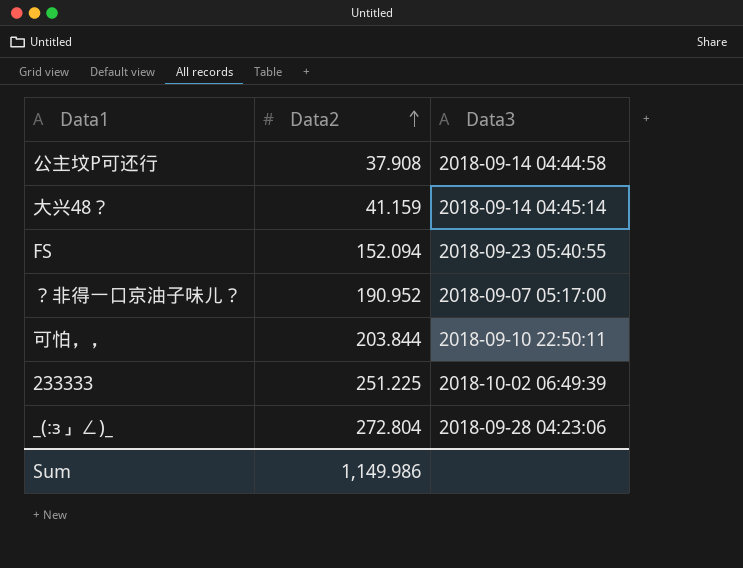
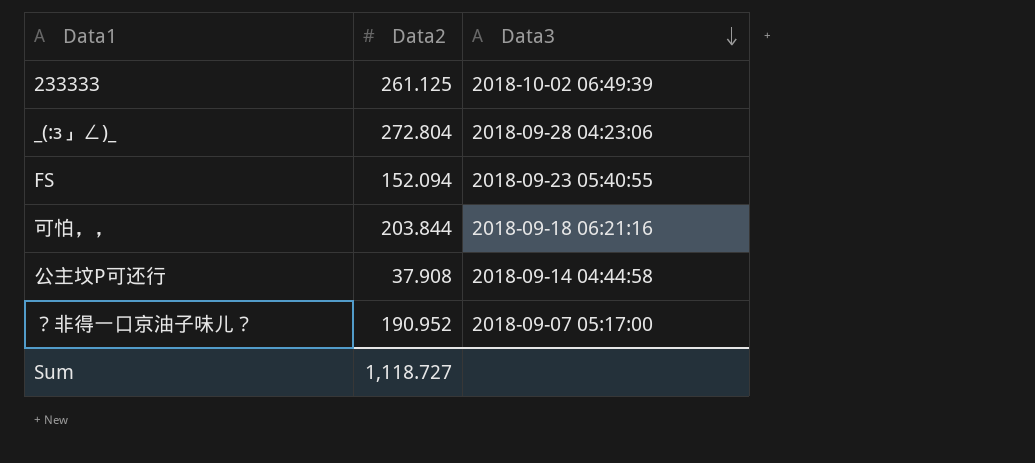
row order: Data2 ascending -> Data3 descending
row 大兴48？: 41.159 | 2018-09-14 04:45:14 -> none
233333 | Data2: 251.225 -> 261.125
可怕，， | Data3: 2018-09-10 22:50:11 -> 2018-09-18 06:21:16
Sum | Data2: 1,149.986 -> 1,118.727

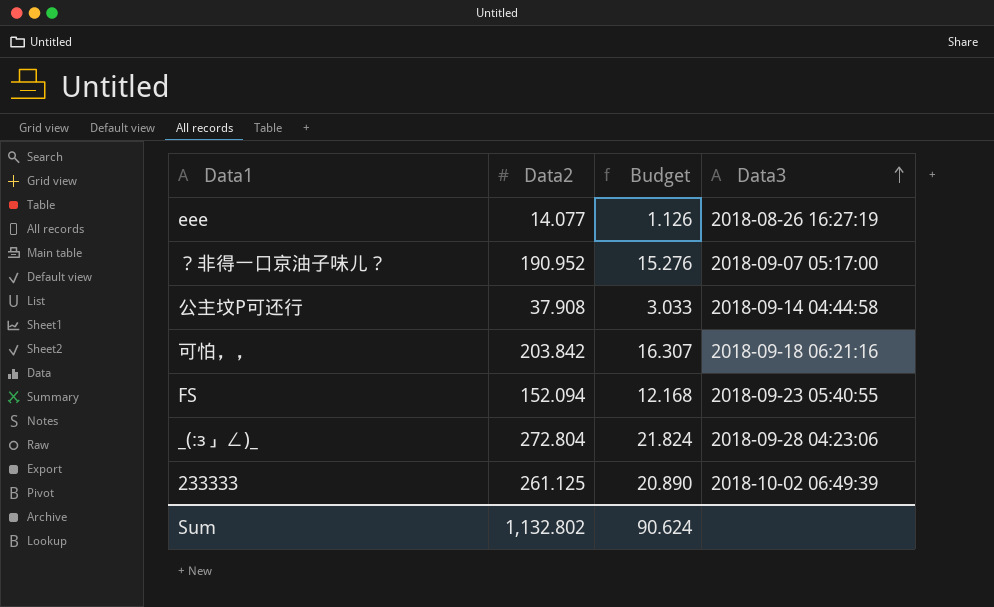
row order: Data3 descending -> Data3 ascending
column Budget | formula: none -> [Data2] * 0.08
row eee: none -> 14.077 | 1.126 | 2018-08-26 16:27:19
可怕，， | Data2: 203.844 -> 203.842
Sum | Data2: 1,118.727 -> 1,132.802

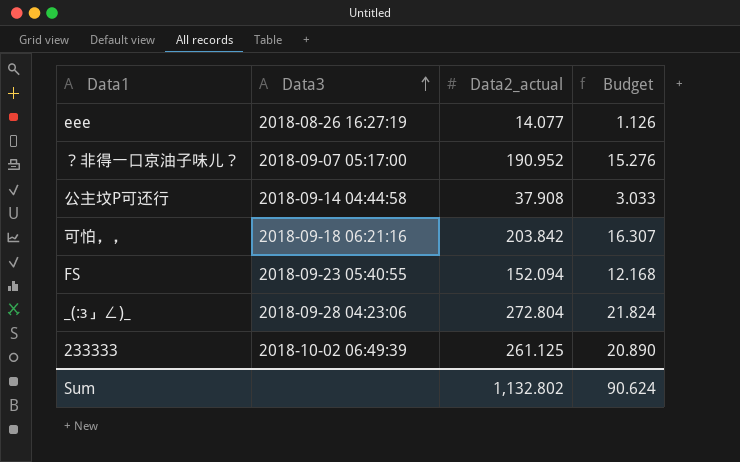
column Data3 | position: 4 -> 2
column name: Data2 -> Data2_actual

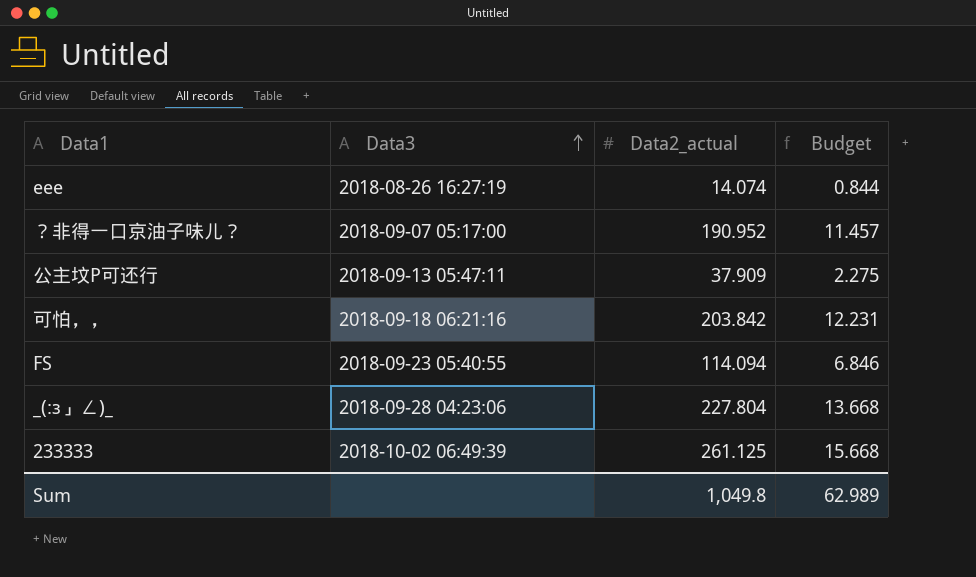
column Budget | formula: [Data2_actual] * 0.08 -> [Data2_actual] * 0.06
eee | Data2_actual: 14.077 -> 14.074
公主坟P可还行 | Data3: 2018-09-14 04:44:58 -> 2018-09-13 05:47:11
公主坟P可还行 | Data2_actual: 37.908 -> 37.909
FS | Data2_actual: 152.094 -> 114.094
_(:з」∠)_ | Data2_actual: 272.804 -> 227.804
Sum | Data2_actual: 1,132.802 -> 1,049.8
Sum | Budget: 90.624 -> 62.989

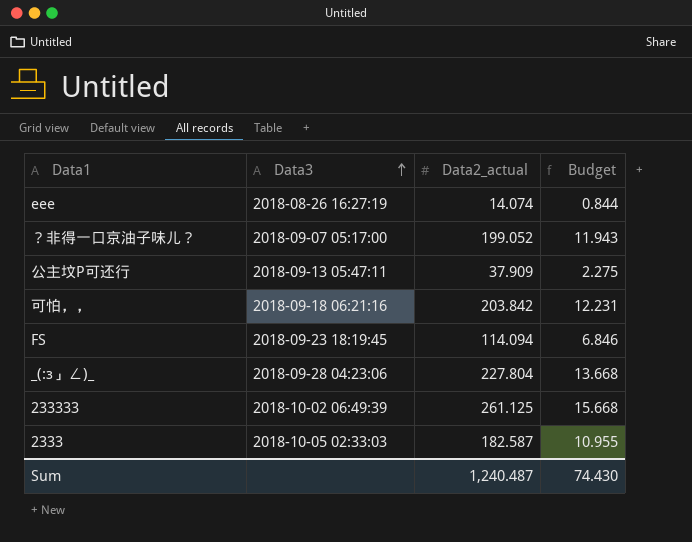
？非得一口京油子味儿？ | Data2_actual: 190.952 -> 199.052
？非得一口京油子味儿？ | Budget: 11.457 -> 11.943
FS | Data3: 2018-09-23 05:40:55 -> 2018-09-23 18:19:45
row 2333: none -> 2018-10-05 02:33:03 | 182.587 | 10.955
Sum | Data2_actual: 1,049.8 -> 1,240.487
Sum | Budget: 62.989 -> 74.430

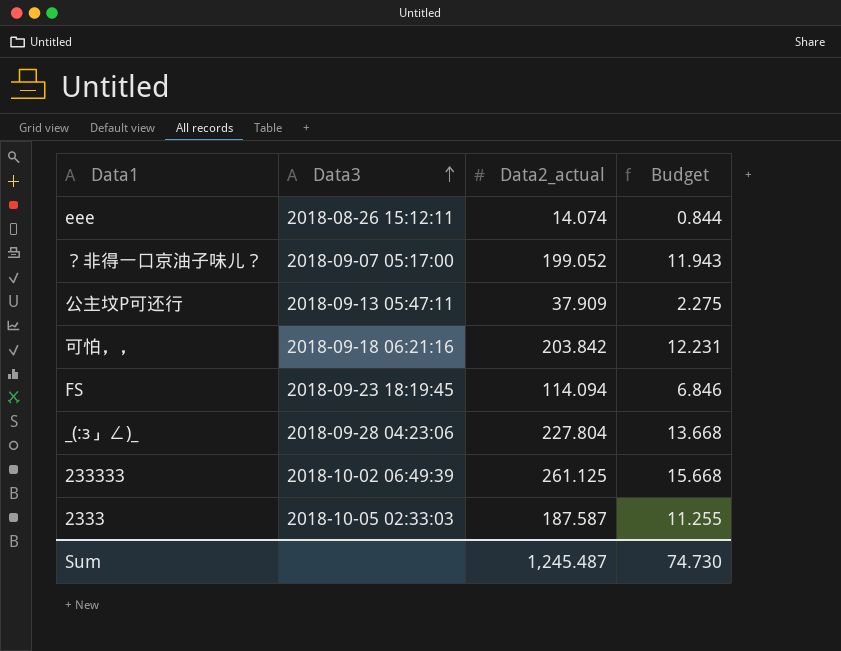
eee | Data3: 2018-08-26 16:27:19 -> 2018-08-26 15:12:11
2333 | Data2_actual: 182.587 -> 187.587
2333 | Budget: 10.955 -> 11.255
Sum | Data2_actual: 1,240.487 -> 1,245.487
Sum | Budget: 74.430 -> 74.730

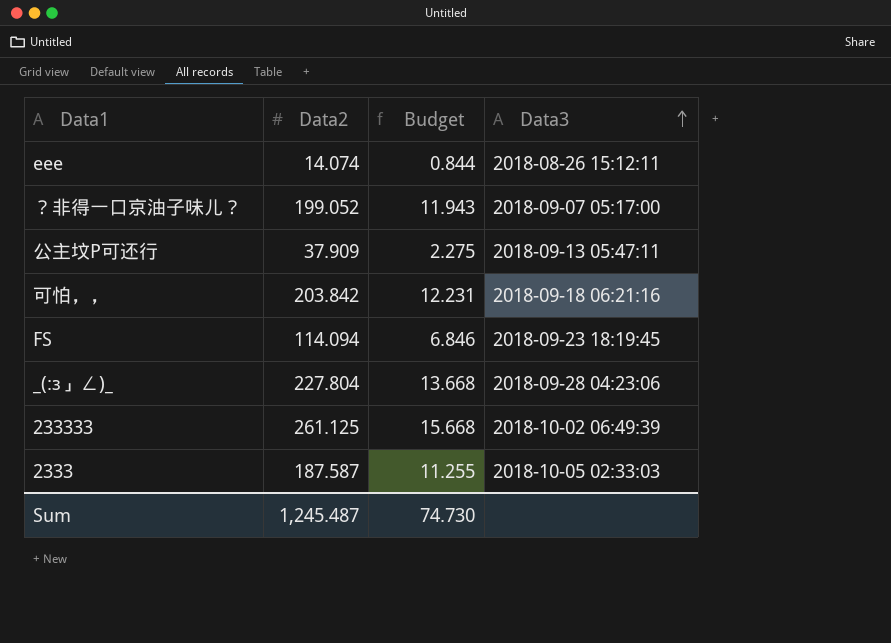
column name: Data2_actual -> Data2
column Data3 | position: 2 -> 4

